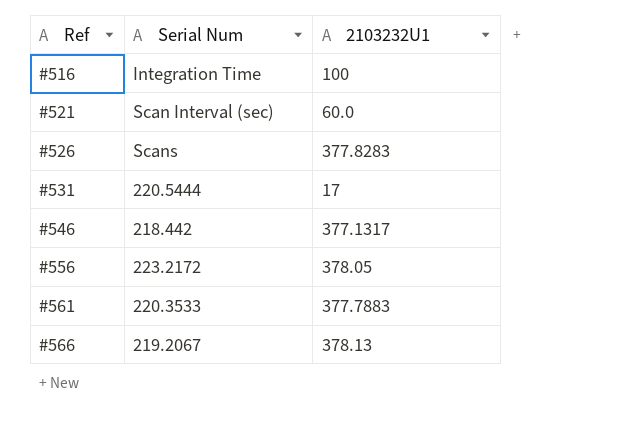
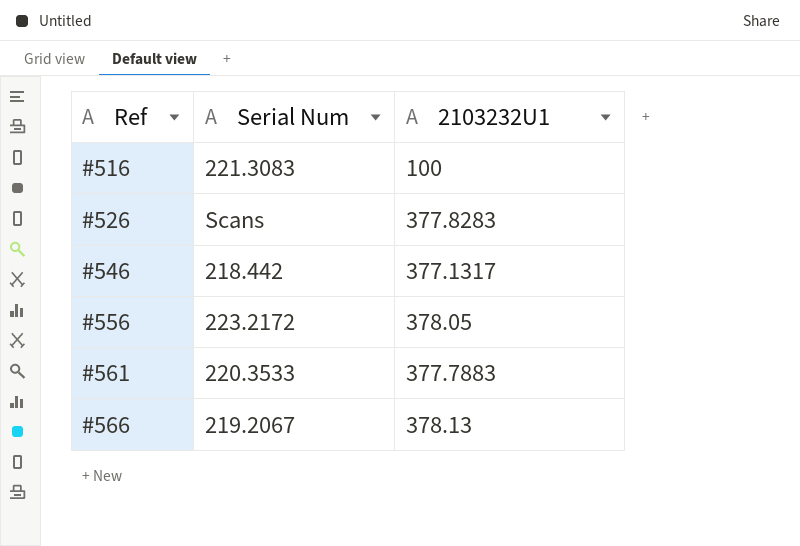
row #521: Scan Interval (sec) | 60.0 -> none
row #531: 220.5444 | 17 -> none
#516 | Serial Num: Integration Time -> 221.3083

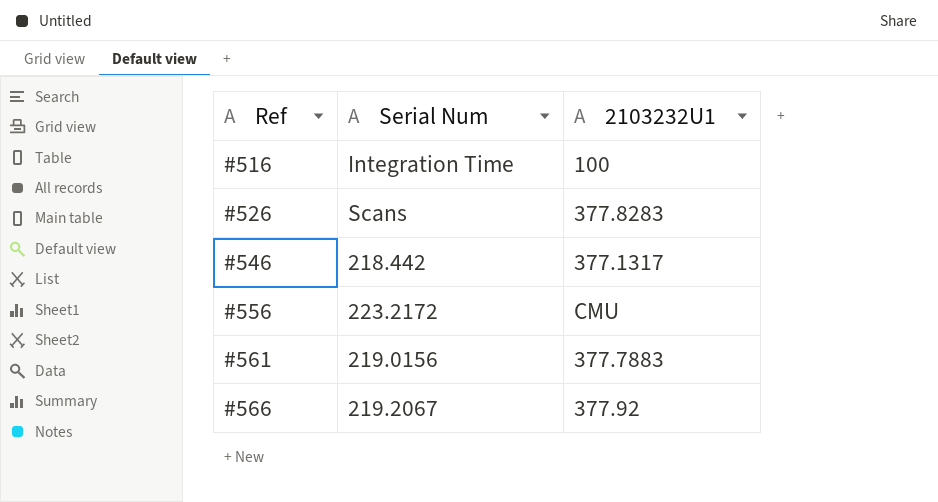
#516 | Serial Num: 221.3083 -> Integration Time
#556 | 2103232U1: 378.05 -> CMU
#561 | Serial Num: 220.3533 -> 219.0156
#566 | 2103232U1: 378.13 -> 377.92

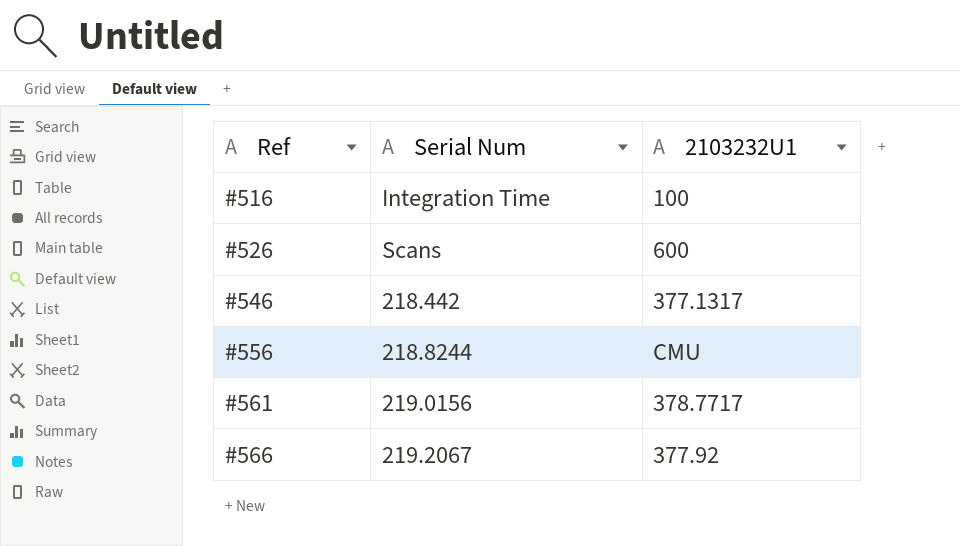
#526 | 2103232U1: 377.8283 -> 600
#556 | Serial Num: 223.2172 -> 218.8244
#561 | 2103232U1: 377.7883 -> 378.7717

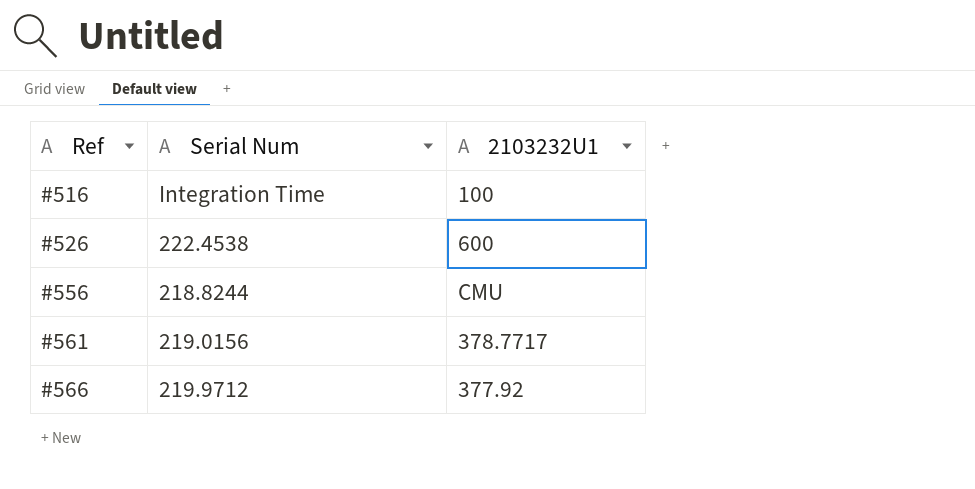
row #546: 218.442 | 377.1317 -> none
#526 | Serial Num: Scans -> 222.4538
#566 | Serial Num: 219.2067 -> 219.9712

